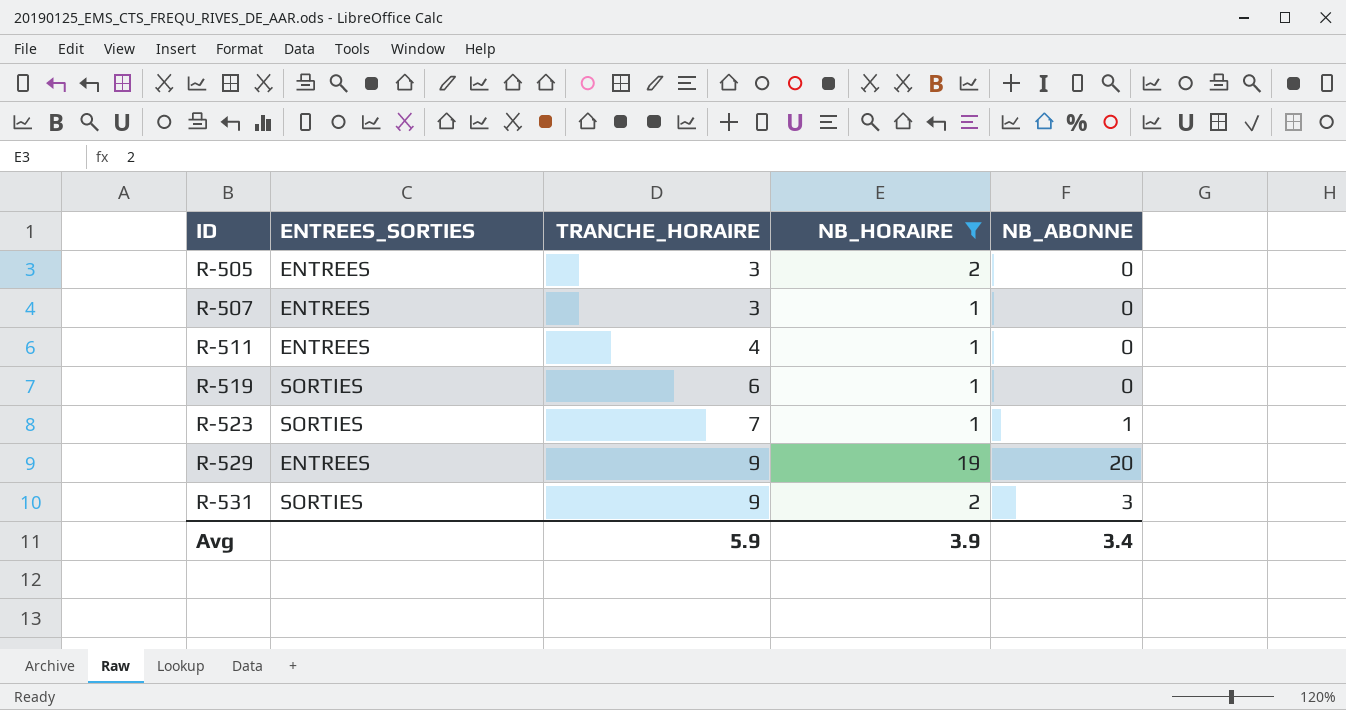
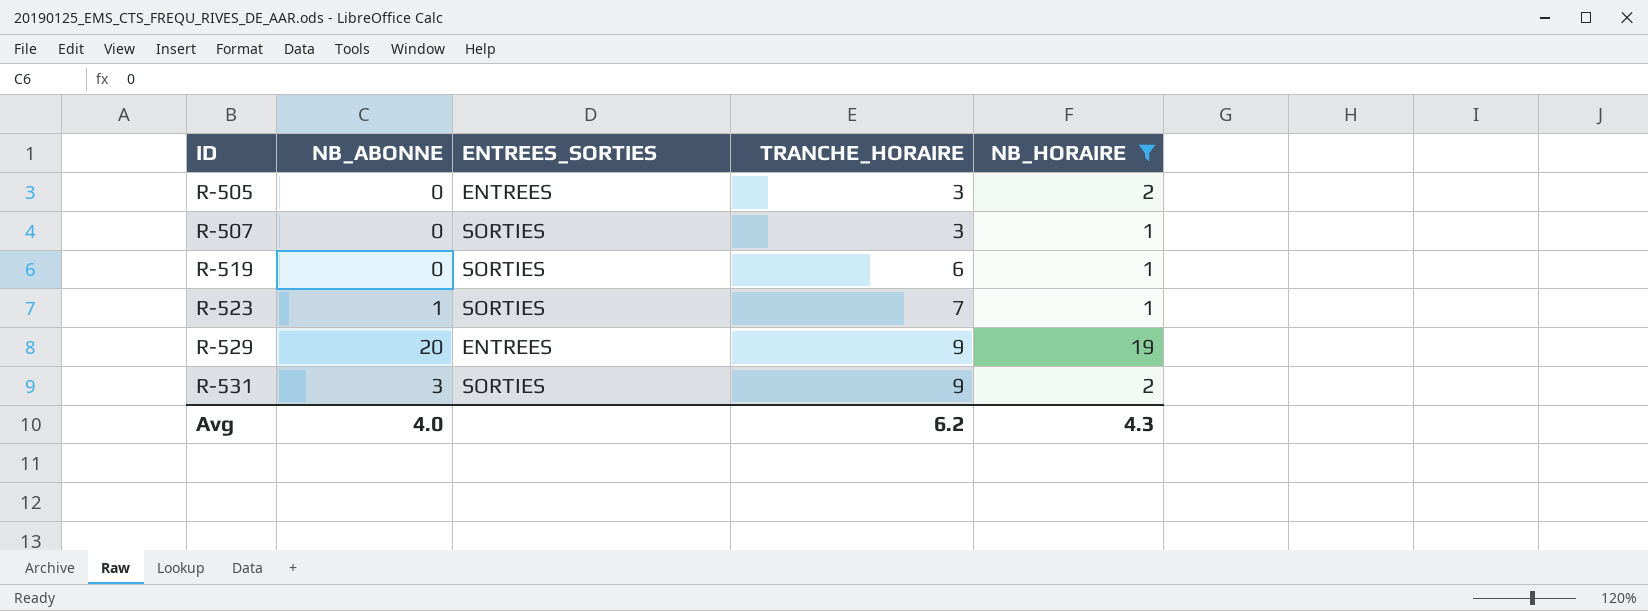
column NB_ABONNE | position: 5 -> 2
row R-511: ENTREES | 4 | 1 | 0 -> none
R-507 | ENTREES_SORTIES: ENTREES -> SORTIES
Avg | NB_ABONNE: 3.4 -> 4.0
Avg | TRANCHE_HORAIRE: 5.9 -> 6.2
Avg | NB_HORAIRE: 3.9 -> 4.3

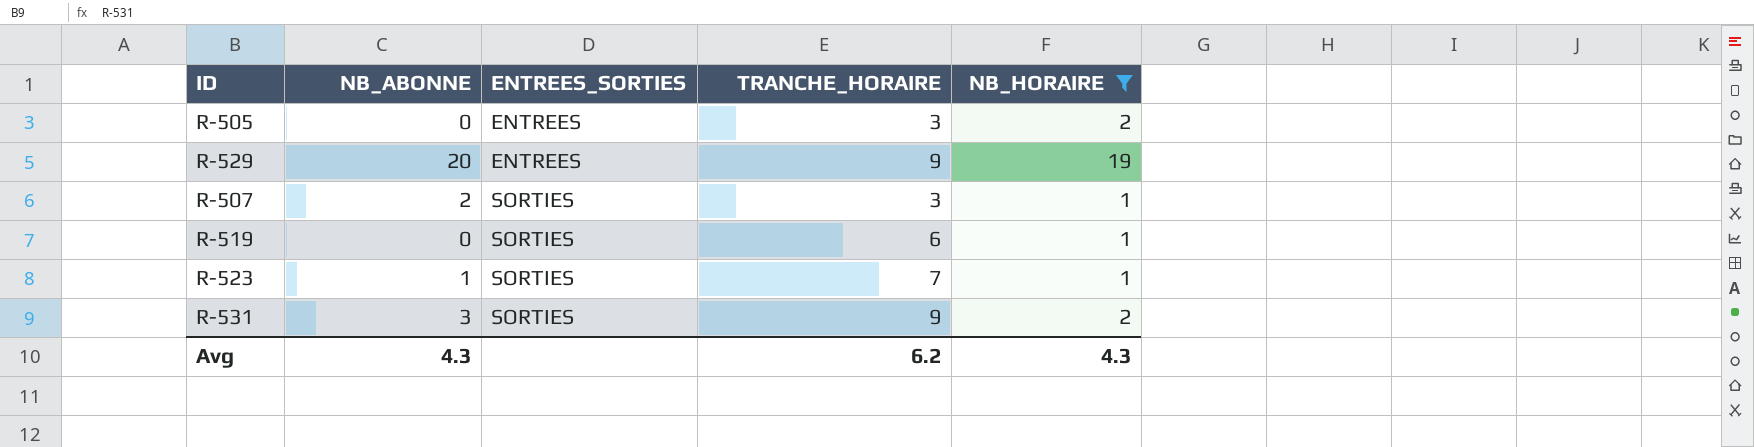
row order: ID ascending -> ENTREES_SORTIES ascending
R-507 | NB_ABONNE: 0 -> 2
Avg | NB_ABONNE: 4.0 -> 4.3

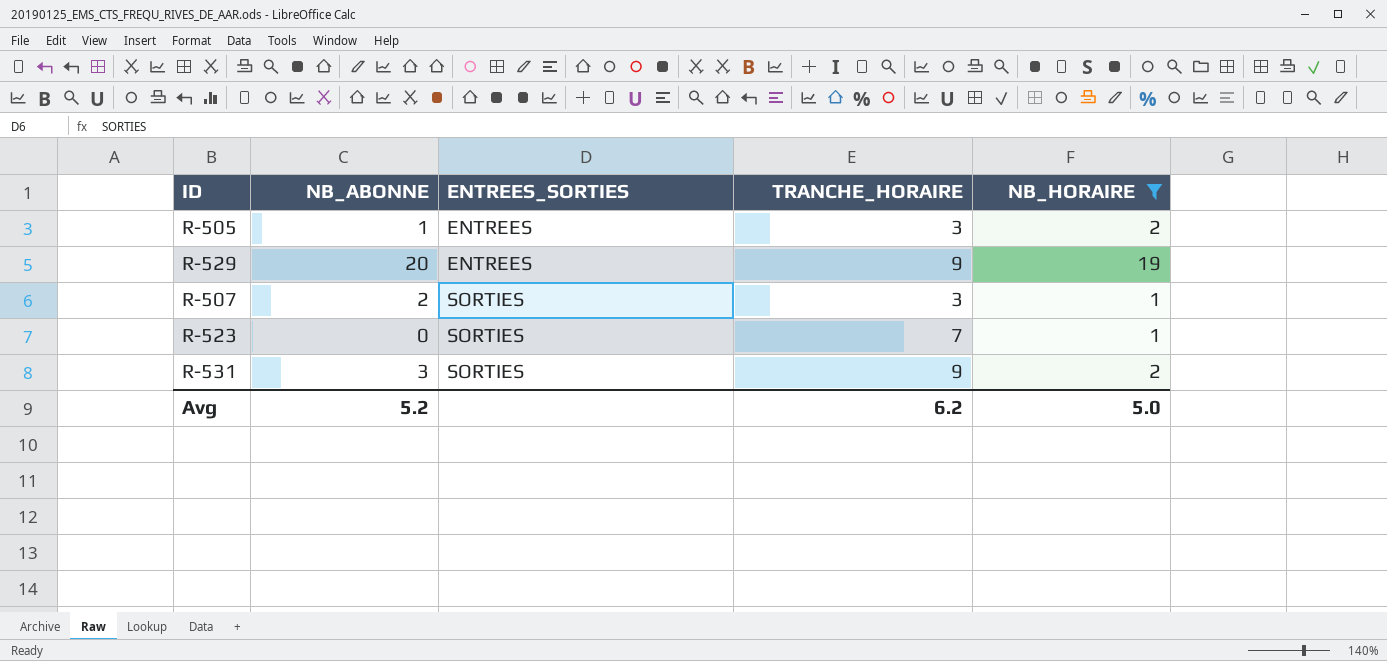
row R-519: 0 | SORTIES | 6 | 1 -> none
R-505 | NB_ABONNE: 0 -> 1
R-523 | NB_ABONNE: 1 -> 0
Avg | NB_ABONNE: 4.3 -> 5.2
Avg | NB_HORAIRE: 4.3 -> 5.0

